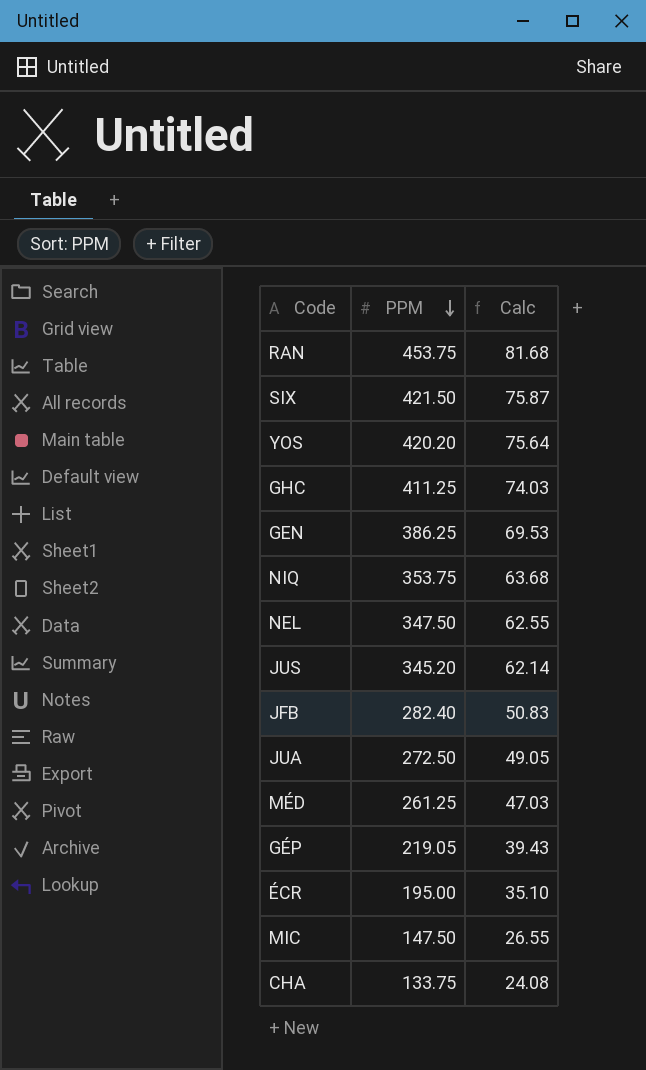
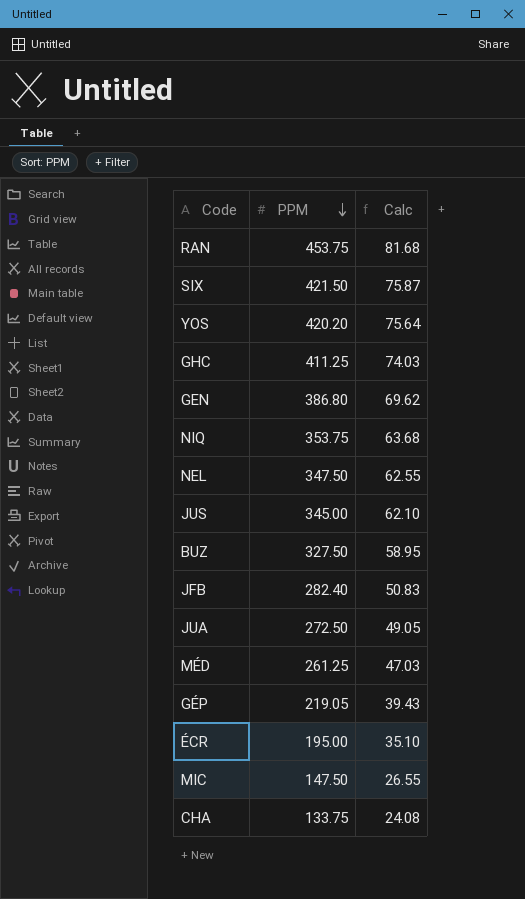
GEN | PPM: 386.25 -> 386.80
GEN | Calc: 69.53 -> 69.62
JUS | PPM: 345.20 -> 345.00
JUS | Calc: 62.14 -> 62.10
row BUZ: none -> 327.50 | 58.95

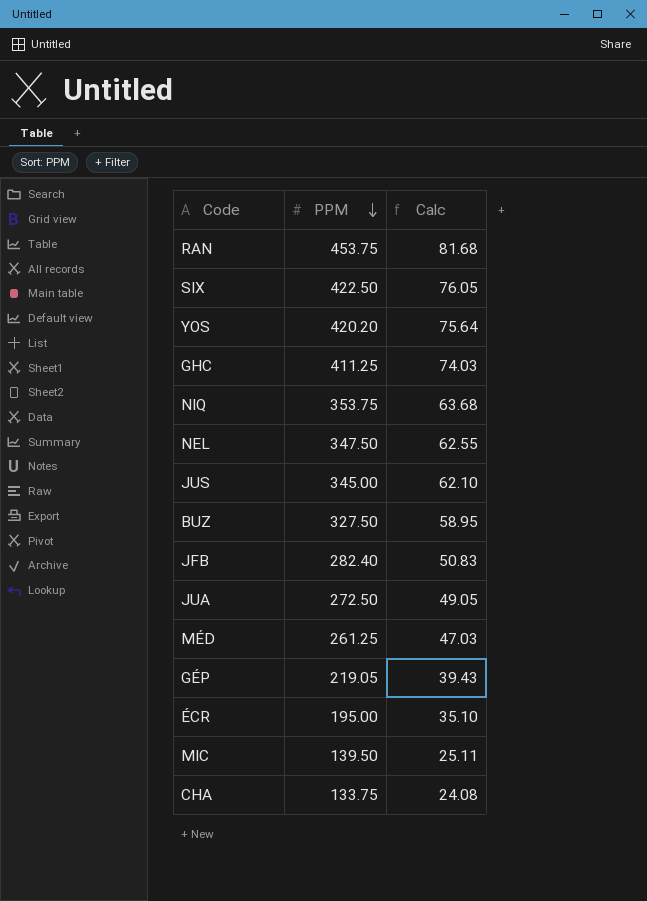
row GEN: 386.80 | 69.62 -> none
SIX | PPM: 421.50 -> 422.50
SIX | Calc: 75.87 -> 76.05
MIC | PPM: 147.50 -> 139.50
MIC | Calc: 26.55 -> 25.11

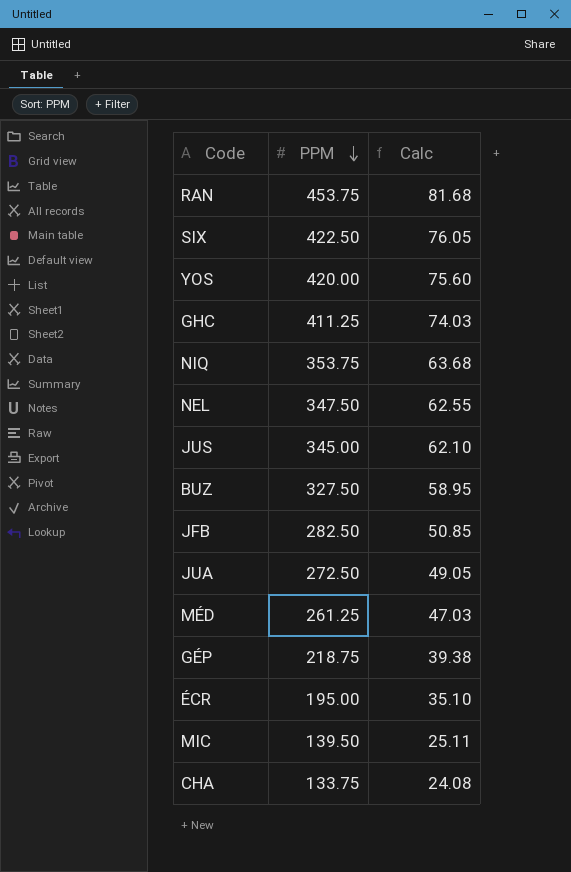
YOS | PPM: 420.20 -> 420.00
YOS | Calc: 75.64 -> 75.60
JFB | PPM: 282.40 -> 282.50
JFB | Calc: 50.83 -> 50.85
GÉP | PPM: 219.05 -> 218.75
GÉP | Calc: 39.43 -> 39.38

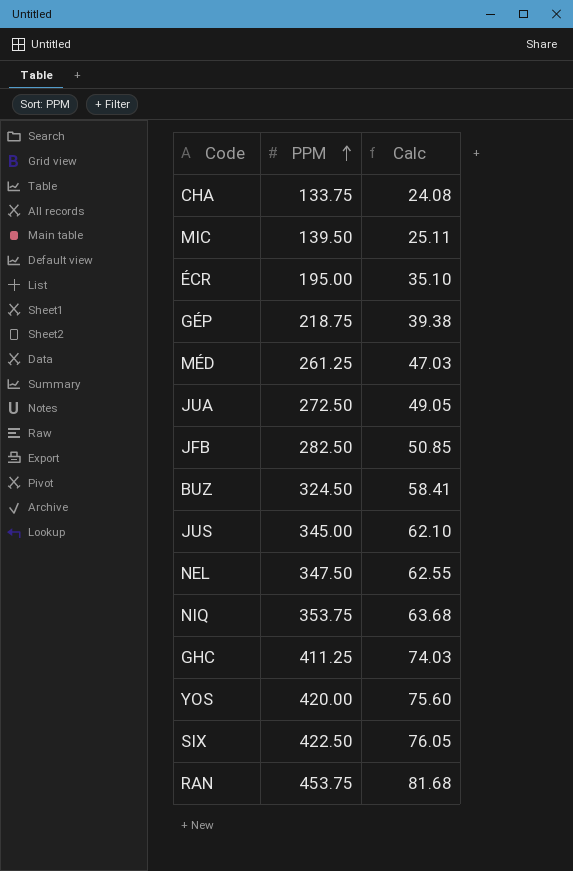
row order: PPM descending -> PPM ascending
BUZ | PPM: 327.50 -> 324.50
BUZ | Calc: 58.95 -> 58.41

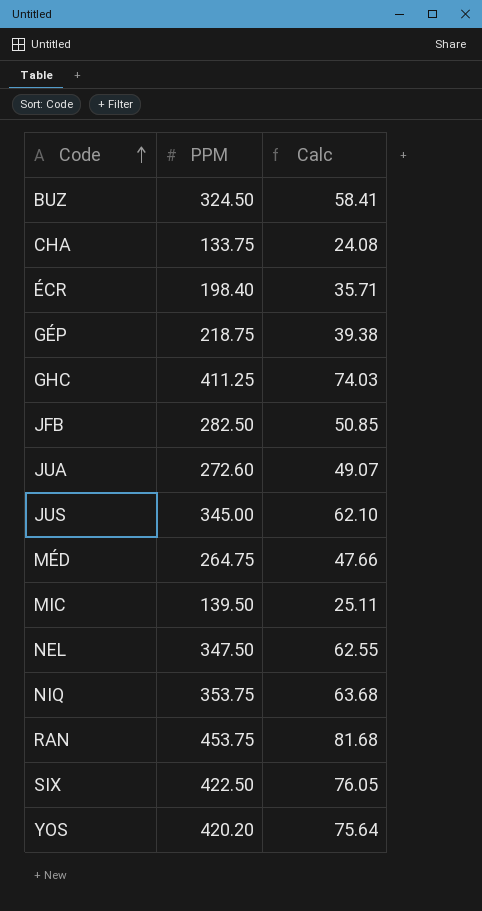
row order: PPM ascending -> Code ascending
ÉCR | PPM: 195.00 -> 198.40
ÉCR | Calc: 35.10 -> 35.71
JUA | PPM: 272.50 -> 272.60
JUA | Calc: 49.05 -> 49.07
MÉD | PPM: 261.25 -> 264.75
MÉD | Calc: 47.03 -> 47.66
YOS | PPM: 420.00 -> 420.20
YOS | Calc: 75.60 -> 75.64

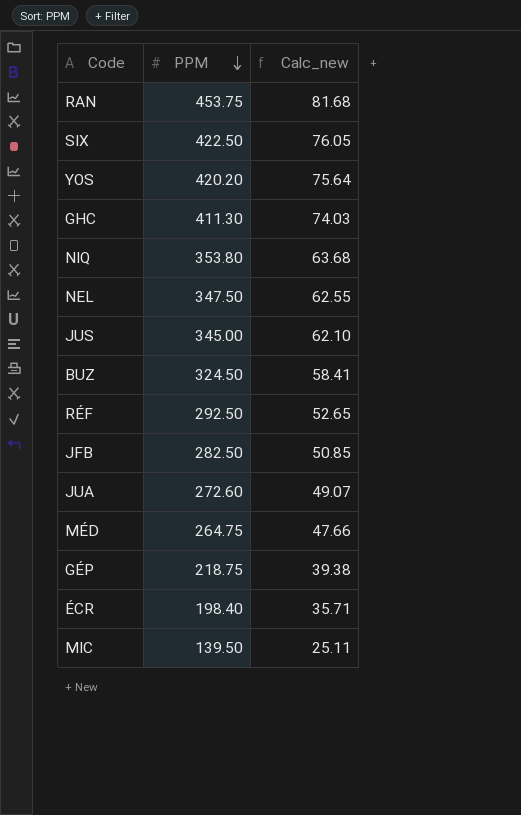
row order: Code ascending -> PPM descending
column name: Calc -> Calc_new
row CHA: 133.75 | 24.08 -> none
GHC | PPM: 411.25 -> 411.30
NIQ | PPM: 353.75 -> 353.80
row RÉF: none -> 292.50 | 52.65

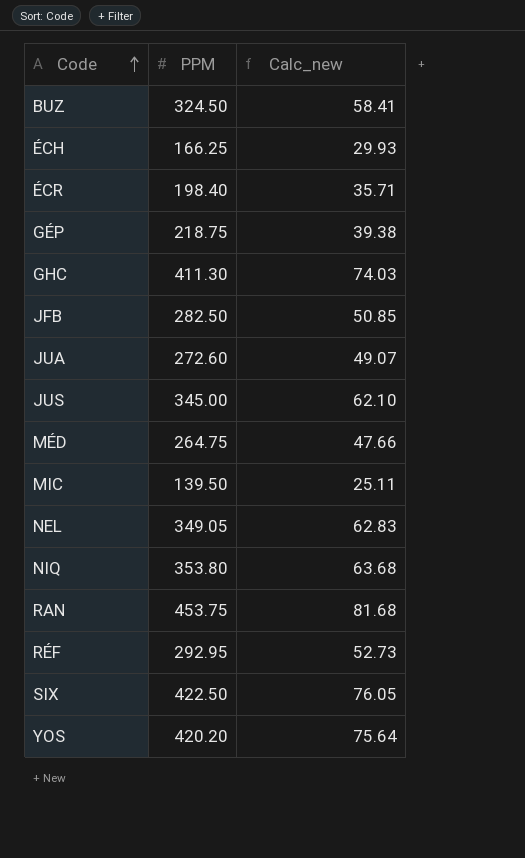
row order: PPM descending -> Code ascending
row ÉCH: none -> 166.25 | 29.93
NEL | PPM: 347.50 -> 349.05
NEL | Calc_new: 62.55 -> 62.83
RÉF | PPM: 292.50 -> 292.95
RÉF | Calc_new: 52.65 -> 52.73

